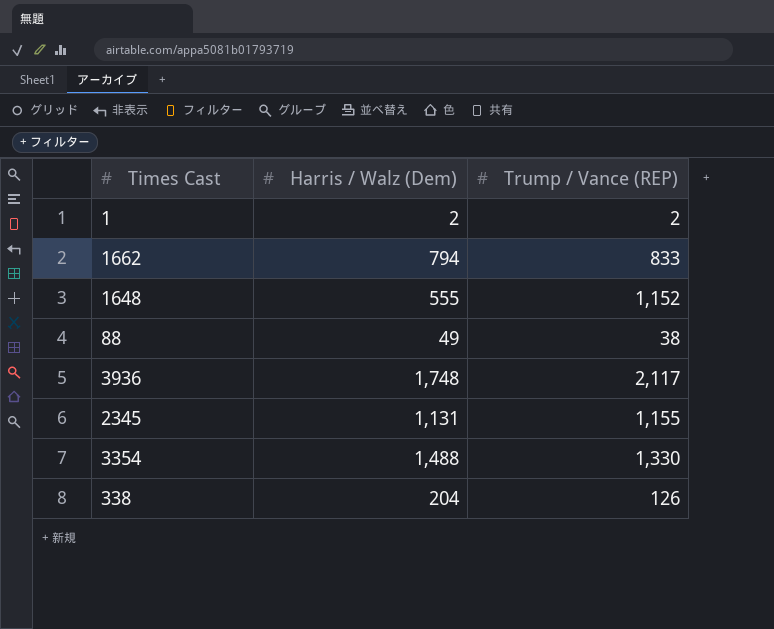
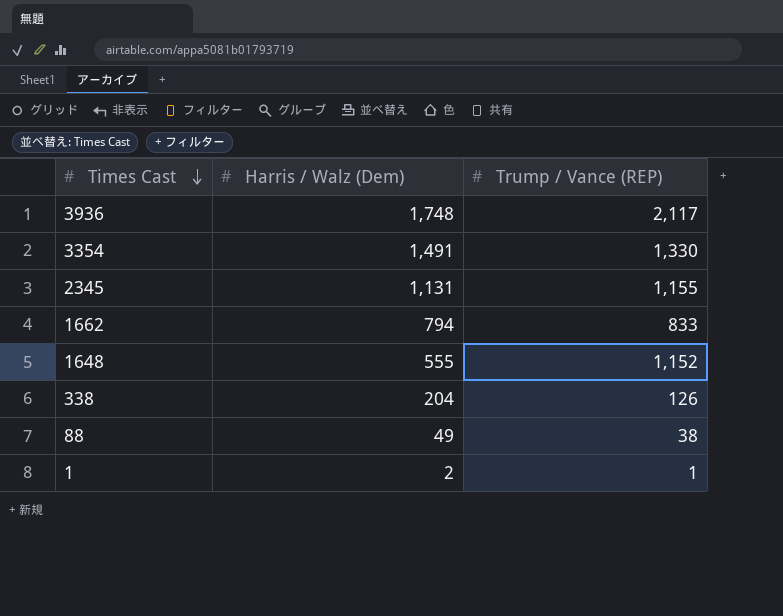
row order: none -> Times Cast descending
3354 | Harris / Walz (Dem): 1,488 -> 1,491
1 | Trump / Vance (REP): 2 -> 1

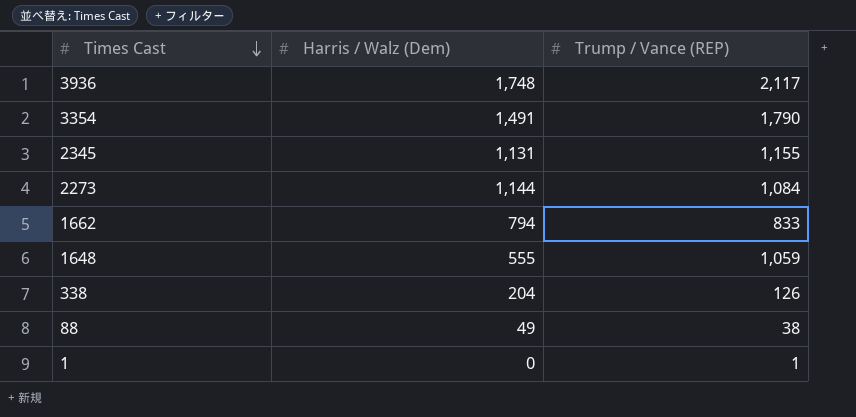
3354 | Trump / Vance (REP): 1,330 -> 1,790
row 2273: none -> 1,144 | 1,084
1648 | Trump / Vance (REP): 1,152 -> 1,059
1 | Harris / Walz (Dem): 2 -> 0

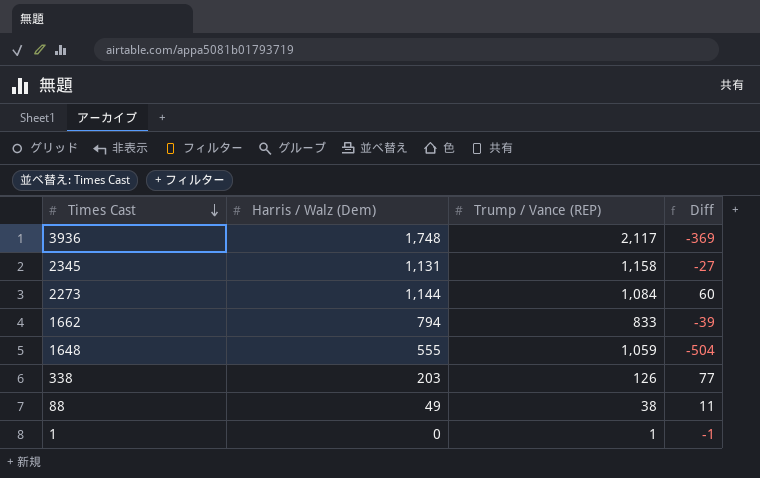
column Diff | formula: none -> [Harris / Walz (Dem)] - [Trump / Vance (REP)]
row 3354: 1,491 | 1,790 -> none
2345 | Trump / Vance (REP): 1,155 -> 1,158
338 | Harris / Walz (Dem): 204 -> 203

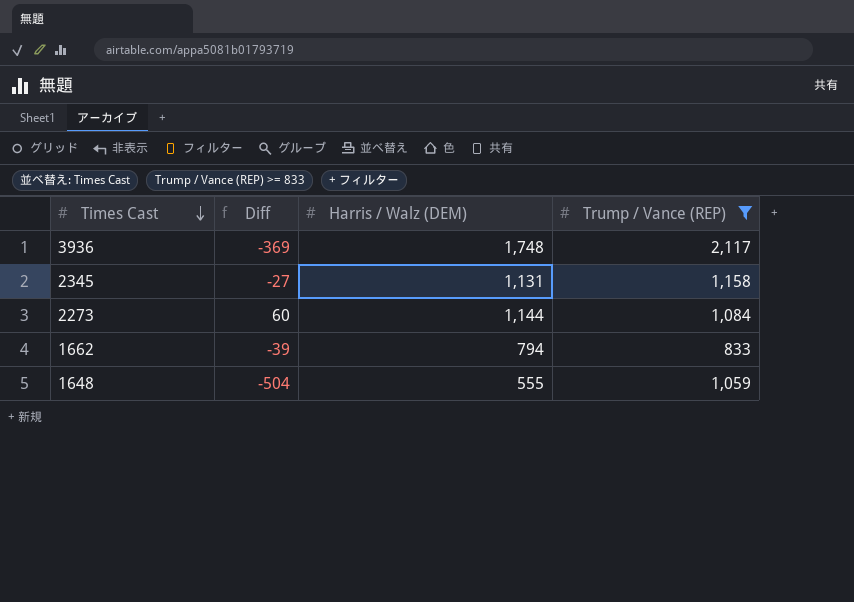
filter: none -> Trump / Vance (REP) >= 833
column Diff | position: 4 -> 2
column name: Harris / Walz (Dem) -> Harris / Walz (DEM)

